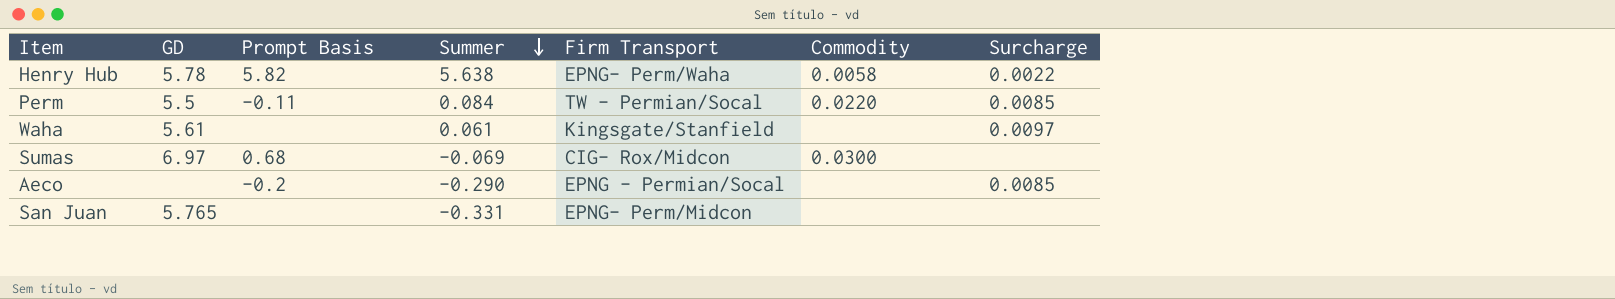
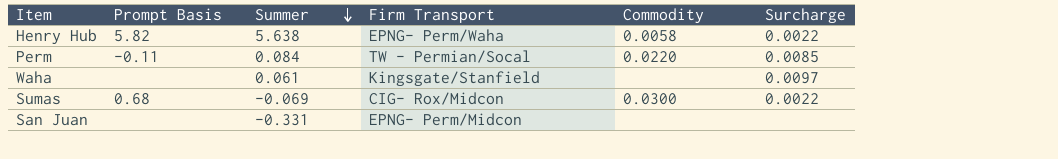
column GD | position: 2 -> none
row Aeco: none | -0.2 | -0.290 | EPNG - Permian/Socal | none | 0.0085 -> none
Sumas | Surcharge: none -> 0.0022

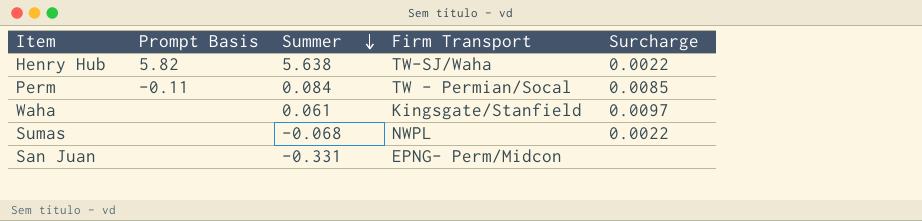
column Commodity | position: 5 -> none
Henry Hub | Firm Transport: EPNG- Perm/Waha -> TW-SJ/Waha
Sumas | Prompt Basis: 0.68 -> none
Sumas | Summer: -0.069 -> -0.068
Sumas | Firm Transport: CIG- Rox/Midcon -> NWPL

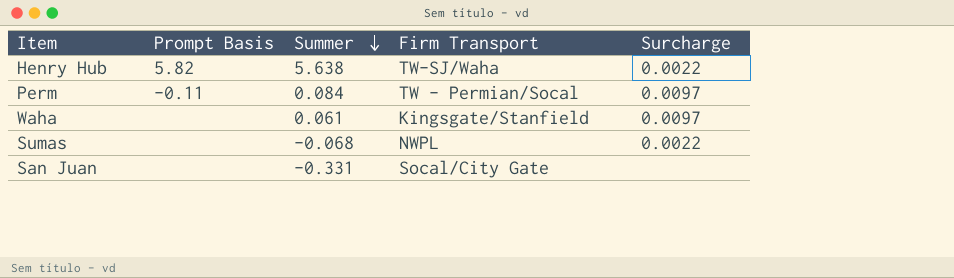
Perm | Surcharge: 0.0085 -> 0.0097
San Juan | Firm Transport: EPNG- Perm/Midcon -> Socal/City Gate

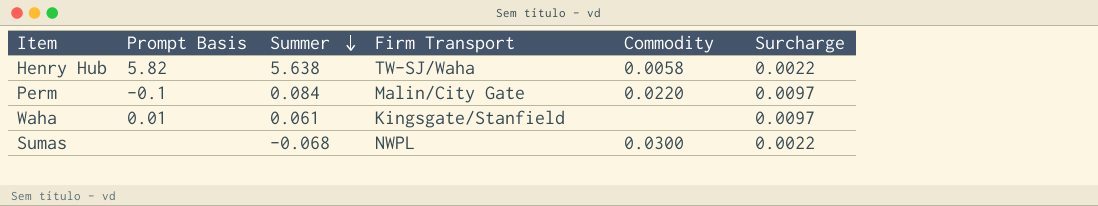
column Commodity | position: none -> 5
row San Juan: none | -0.331 | Socal/City Gate | none -> none
Perm | Prompt Basis: -0.11 -> -0.1
Perm | Firm Transport: TW - Permian/Socal -> Malin/City Gate
Waha | Prompt Basis: none -> 0.01

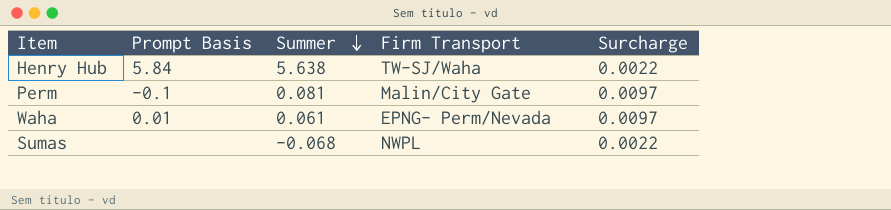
column Commodity | position: 5 -> none
Henry Hub | Prompt Basis: 5.82 -> 5.84
Perm | Summer: 0.084 -> 0.081
Waha | Firm Transport: Kingsgate/Stanfield -> EPNG- Perm/Nevada

